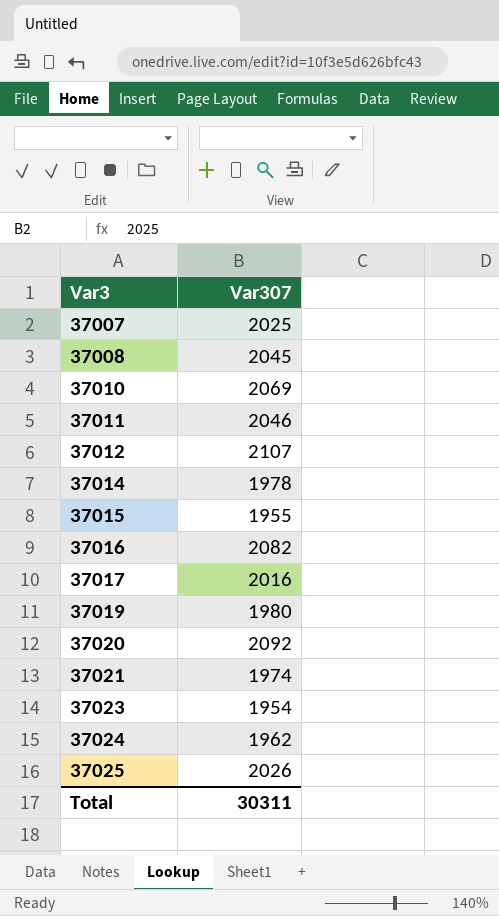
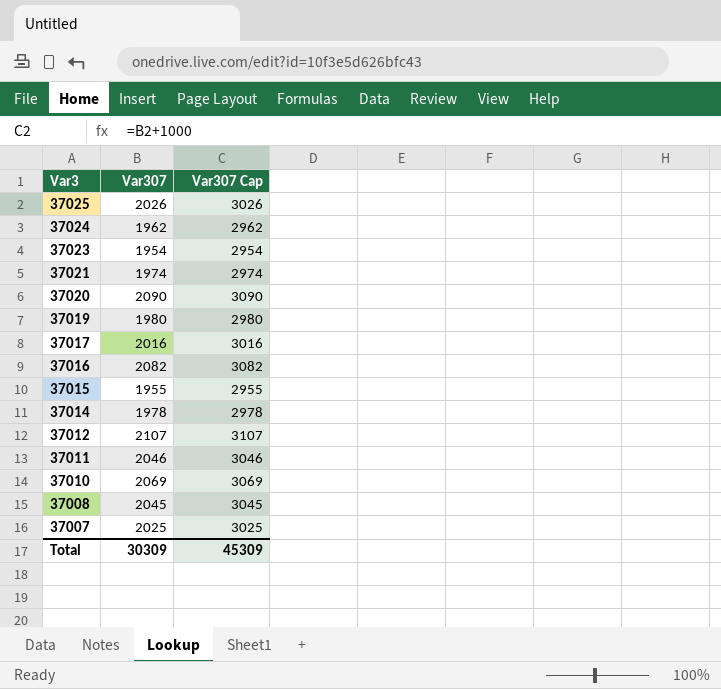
row order: Var3 ascending -> Var3 descending
column Var307 Cap | formula: none -> [Var307] + 1000
37020 | Var307: 2092 -> 2090
Total | Var307: 30311 -> 30309

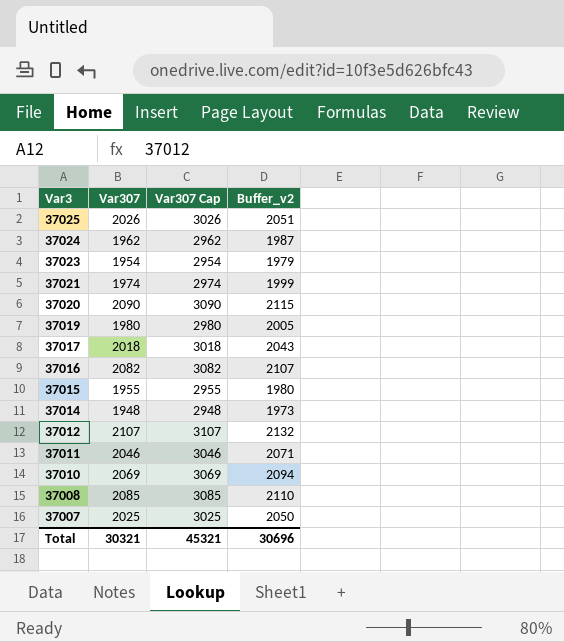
column Buffer_v2 | formula: none -> [Var307] + 25
37017 | Var307: 2016 -> 2018
37017 | Var307 Cap: 3016 -> 3018
37014 | Var307: 1978 -> 1948
37014 | Var307 Cap: 2978 -> 2948
37008 | Var307: 2045 -> 2085
37008 | Var307 Cap: 3045 -> 3085
Total | Var307: 30309 -> 30321
Total | Var307 Cap: 45309 -> 45321

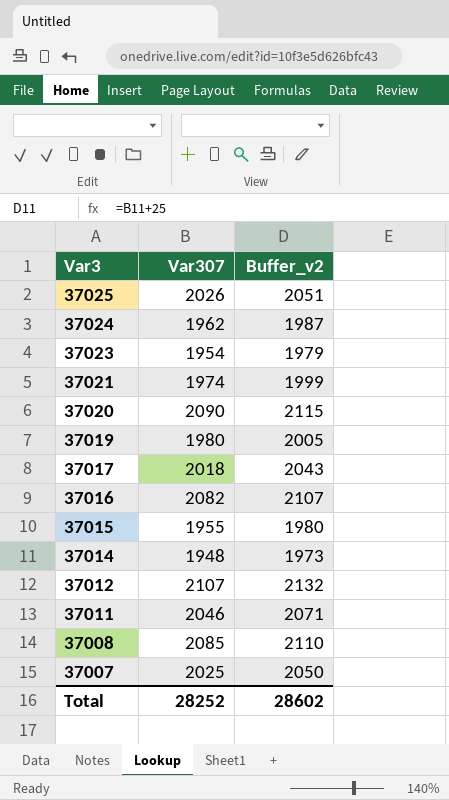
column Var307 Cap | formula: [Var307] + 1000 -> none
row 37010: 2069 | 3069 | 2094 -> none
Total | Var307: 30321 -> 28252
Total | Buffer_v2: 30696 -> 28602

